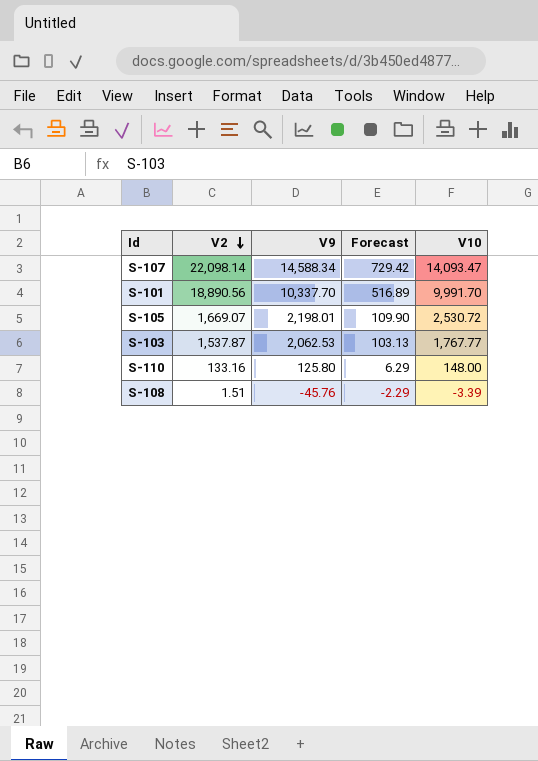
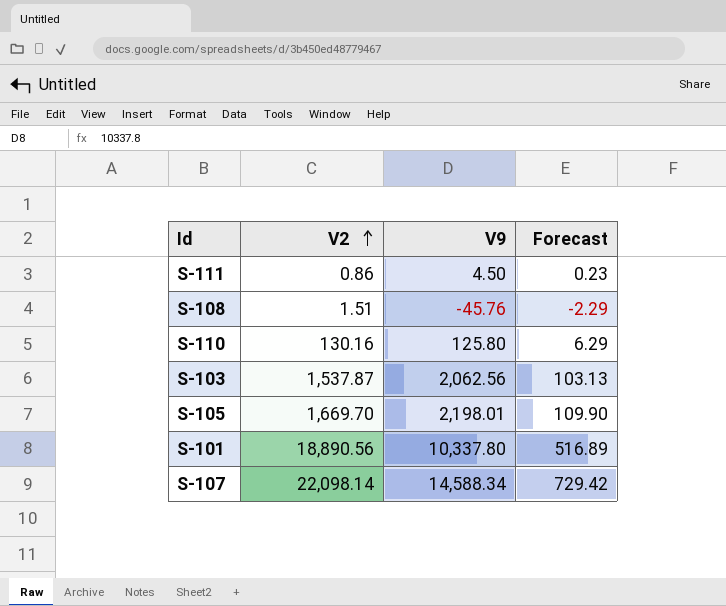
row order: V2 descending -> V2 ascending
column V10 | position: 5 -> none
row S-111: none -> 0.86 | 4.50 | 0.23
S-110 | V2: 133.16 -> 130.16
S-103 | V9: 2,062.53 -> 2,062.56
S-105 | V2: 1,669.07 -> 1,669.70
S-101 | V9: 10,337.70 -> 10,337.80

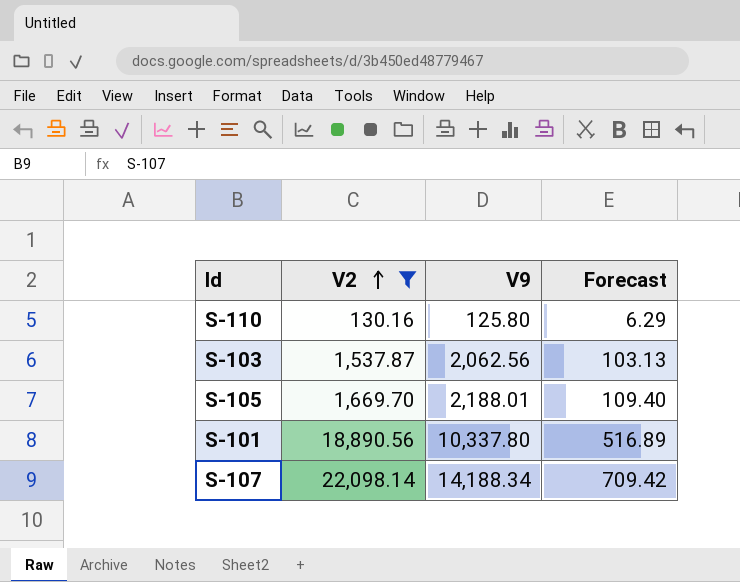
filter: none -> V2 >= 130.16
S-105 | V9: 2,198.01 -> 2,188.01
S-105 | Forecast: 109.90 -> 109.40
S-107 | V9: 14,588.34 -> 14,188.34
S-107 | Forecast: 729.42 -> 709.42

